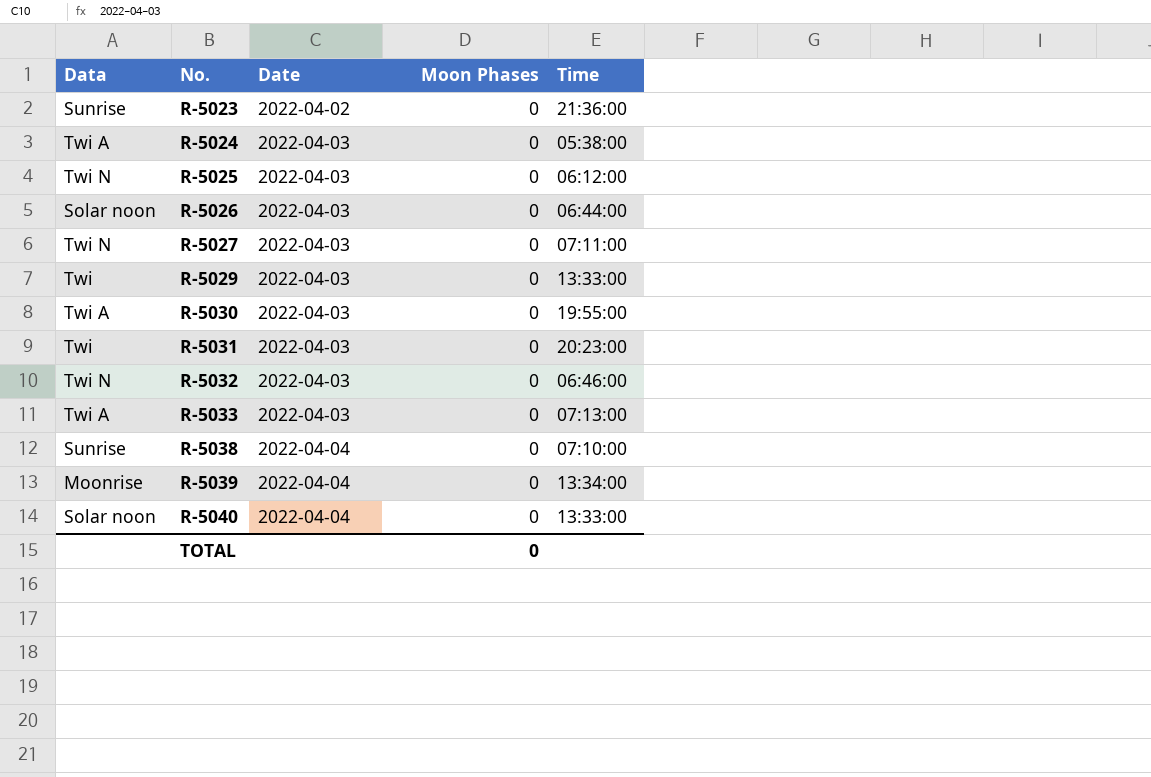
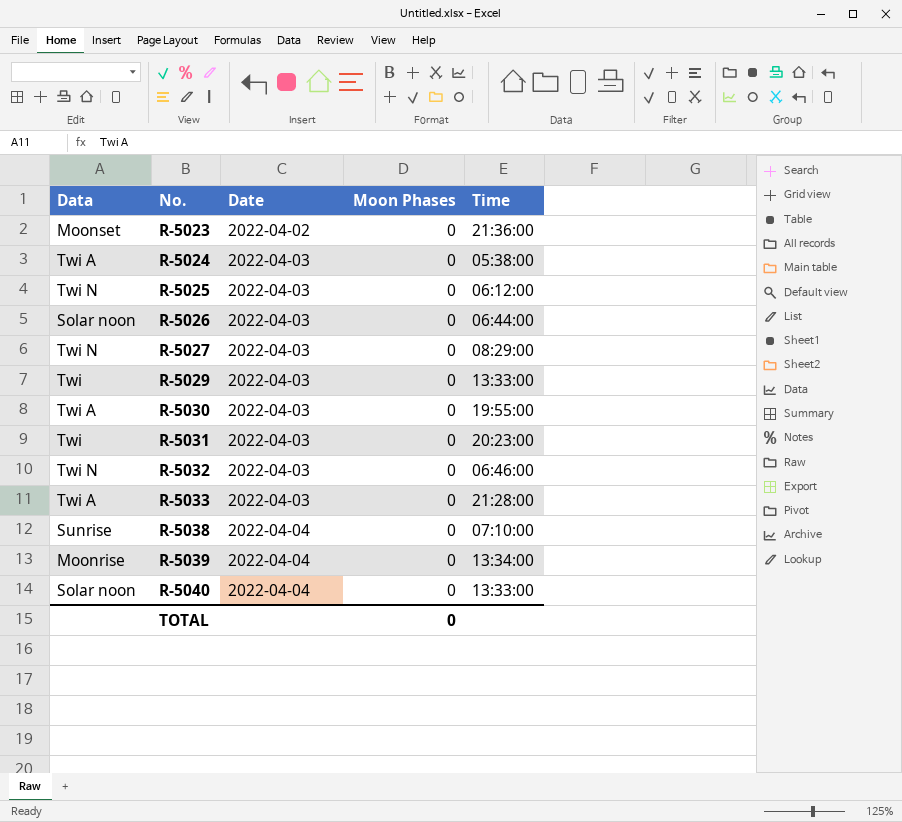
R-5023 | Data: Sunrise -> Moonset
R-5027 | Time: 07:11:00 -> 08:29:00
R-5033 | Time: 07:13:00 -> 21:28:00

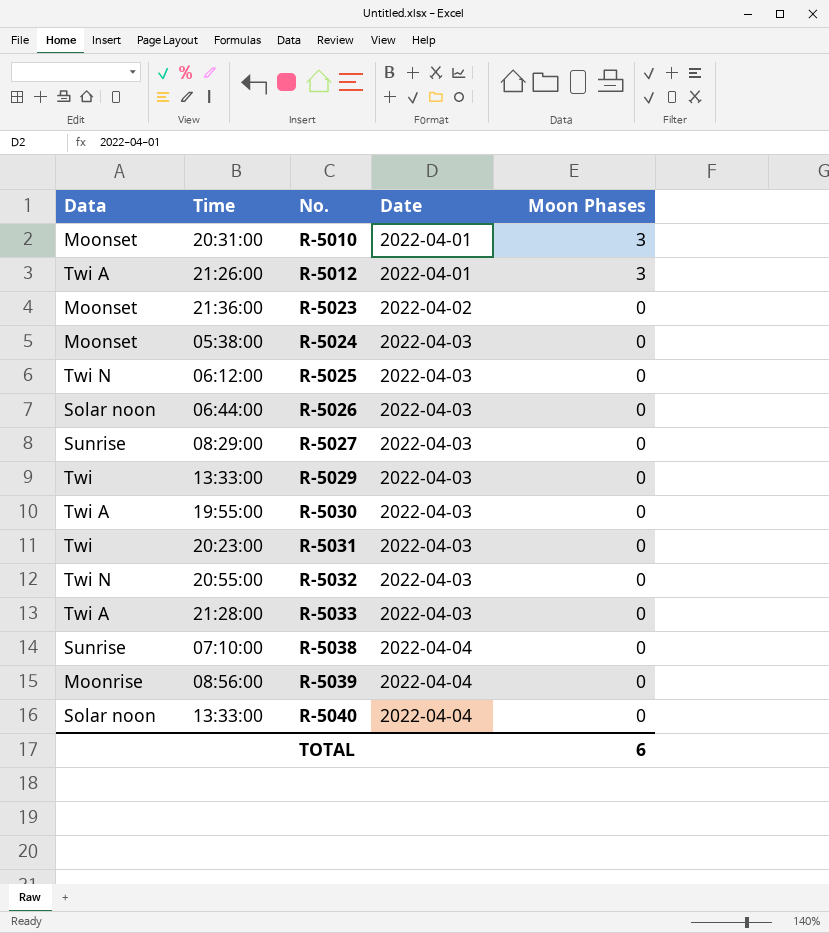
column Time | position: 5 -> 2
row R-5010: none -> Moonset | 20:31:00 | 2022-04-01 | 3
row R-5012: none -> Twi A | 21:26:00 | 2022-04-01 | 3
R-5024 | Data: Twi A -> Moonset
R-5027 | Data: Twi N -> Sunrise
R-5032 | Time: 06:46:00 -> 20:55:00
R-5039 | Time: 13:34:00 -> 08:56:00
TOTAL | Moon Phases: 0 -> 6

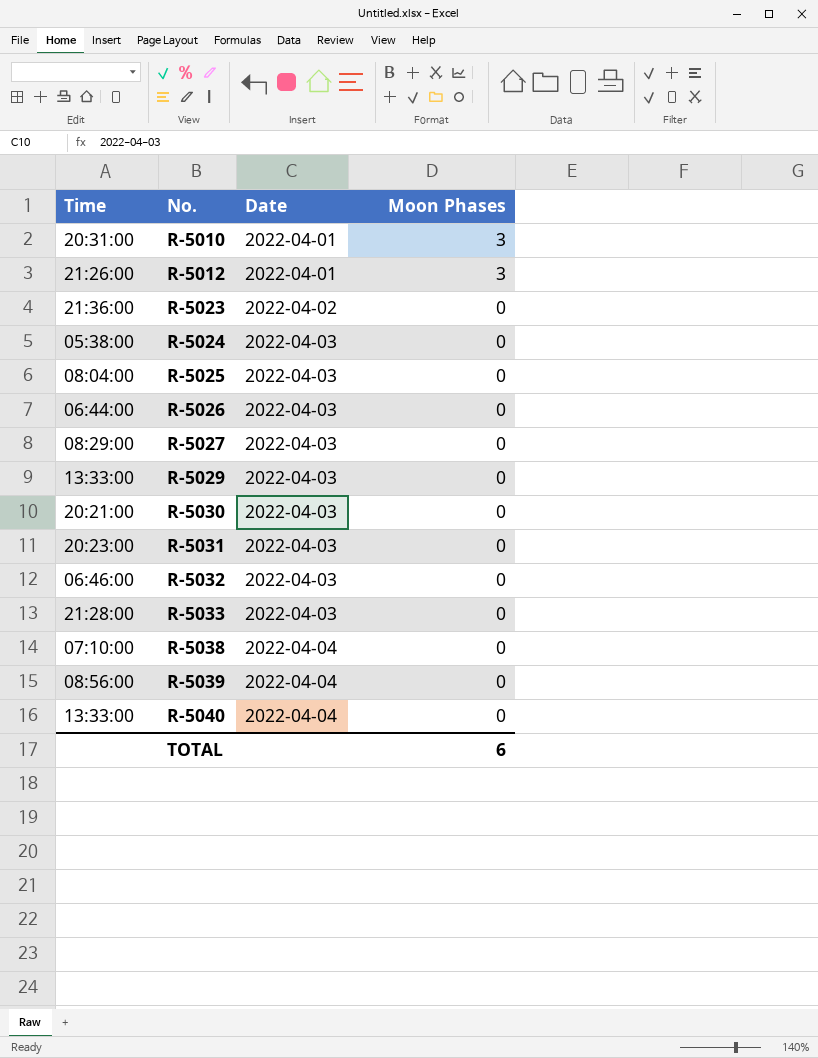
column Data | position: 1 -> none
R-5025 | Time: 06:12:00 -> 08:04:00
R-5030 | Time: 19:55:00 -> 20:21:00
R-5032 | Time: 20:55:00 -> 06:46:00

